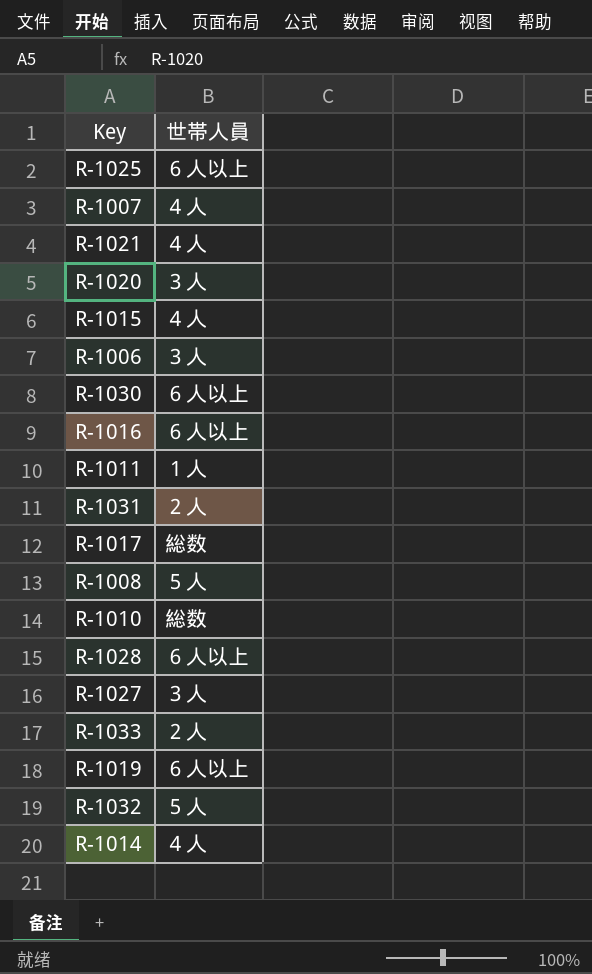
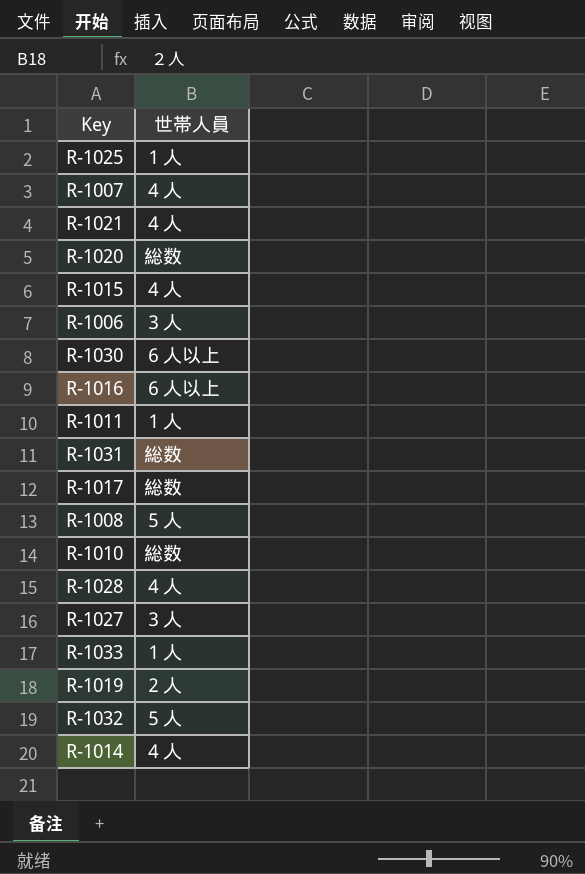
R-1025 | 世帯人員: ６人以上 -> １人
R-1020 | 世帯人員: ３人 -> 総数
R-1031 | 世帯人員: ２人 -> 総数
R-1028 | 世帯人員: ６人以上 -> ４人
R-1033 | 世帯人員: ２人 -> １人
R-1019 | 世帯人員: ６人以上 -> ２人

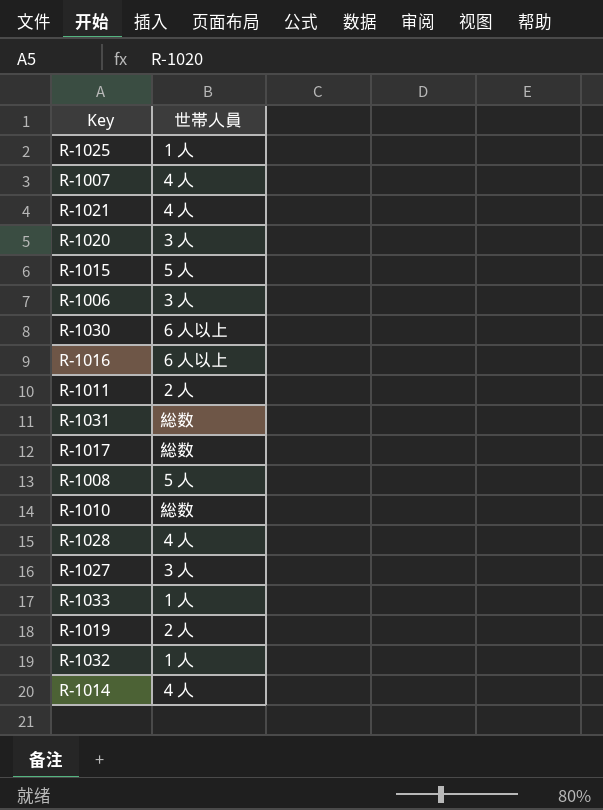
R-1020 | 世帯人員: 総数 -> ３人
R-1015 | 世帯人員: ４人 -> ５人
R-1011 | 世帯人員: １人 -> ２人
R-1032 | 世帯人員: ５人 -> １人

